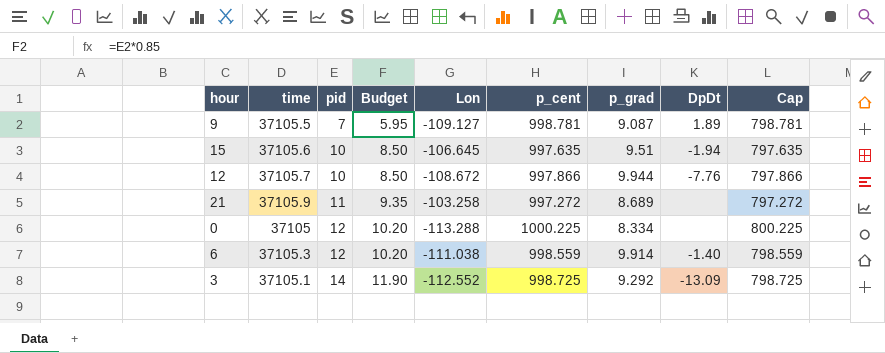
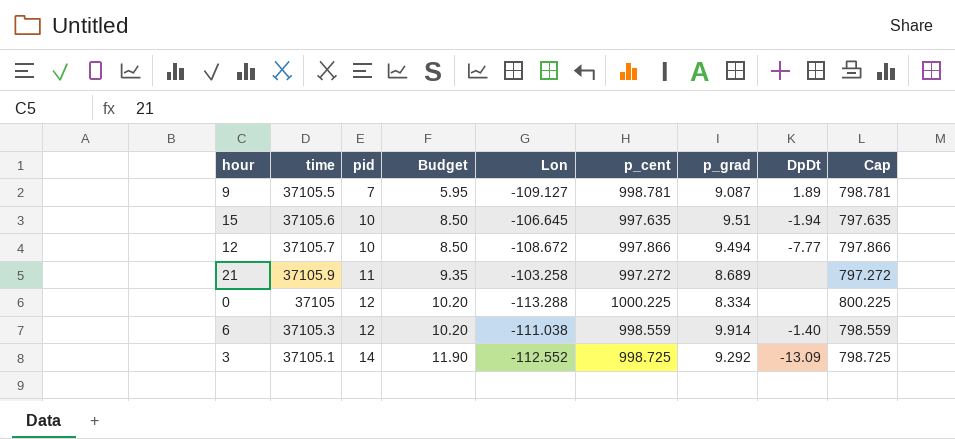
12 | p_grad: 9.944 -> 9.494
12 | DpDt: -7.76 -> -7.77

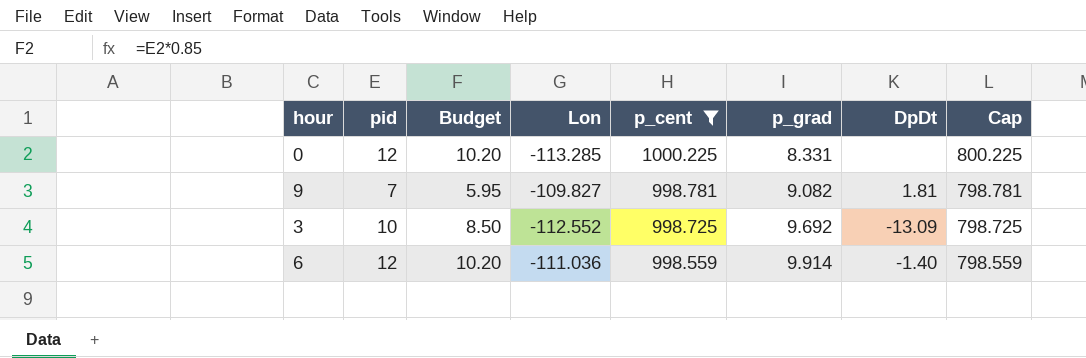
filter: none -> p_cent >= 998.559
row order: pid ascending -> p_cent descending
column time | position: 2 -> none
0 | Lon: -113.288 -> -113.285
0 | p_grad: 8.334 -> 8.331
9 | Lon: -109.127 -> -109.827
9 | p_grad: 9.087 -> 9.082
9 | DpDt: 1.89 -> 1.81
3 | pid: 14 -> 10
3 | Budget: 11.90 -> 8.50
3 | p_grad: 9.292 -> 9.692
6 | Lon: -111.038 -> -111.036

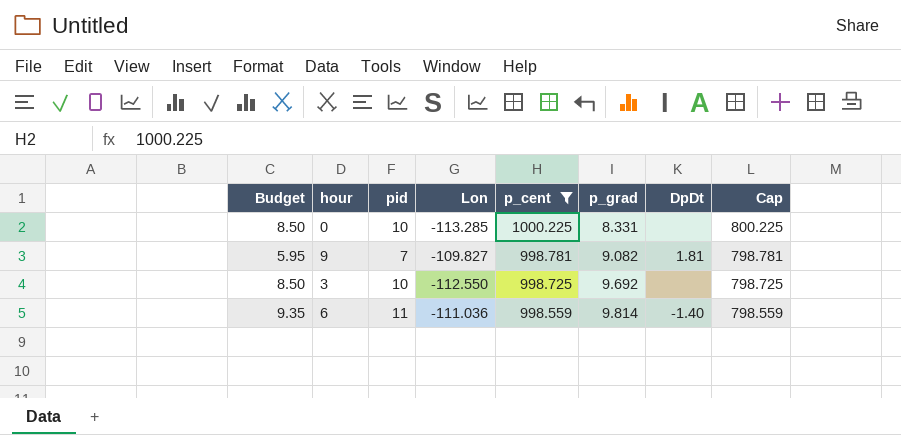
column Budget | position: 3 -> 1
0 | Budget: 10.20 -> 8.50
0 | pid: 12 -> 10
3 | Lon: -112.552 -> -112.550
3 | DpDt: -13.09 -> none
6 | Budget: 10.20 -> 9.35
6 | pid: 12 -> 11
6 | p_grad: 9.914 -> 9.814

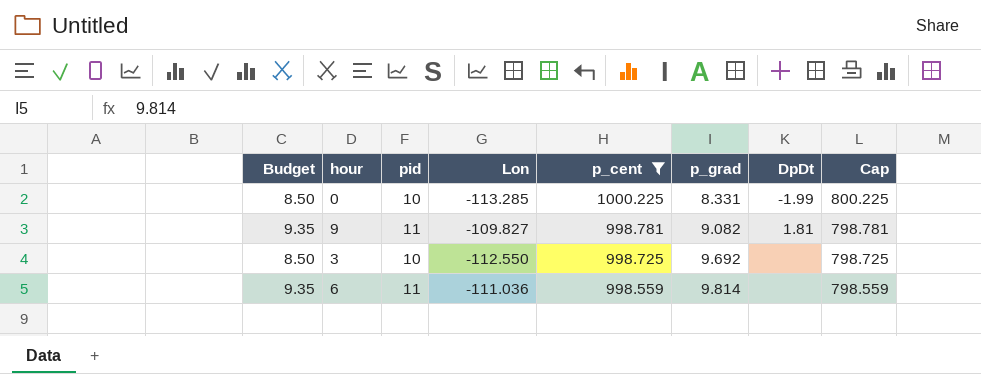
0 | DpDt: none -> -1.99
9 | Budget: 5.95 -> 9.35
9 | pid: 7 -> 11
6 | DpDt: -1.40 -> none

